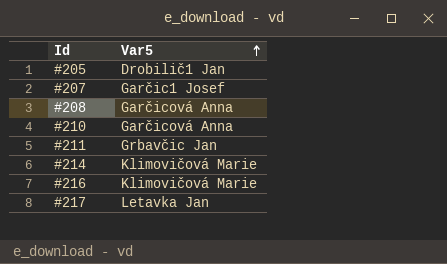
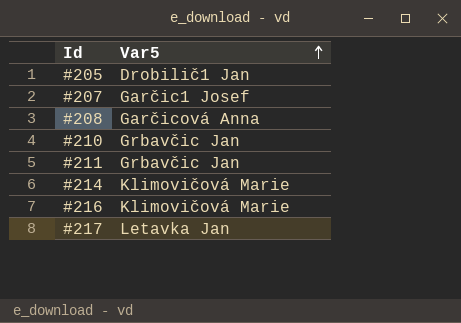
#210 | Var5: Garčicová Anna -> Grbavčic Jan

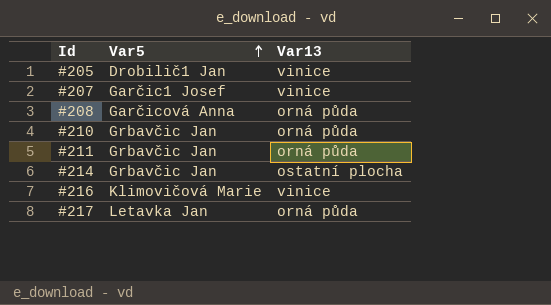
column Var13 | position: none -> 3
#214 | Var5: Klimovičová Marie -> Grbavčic Jan

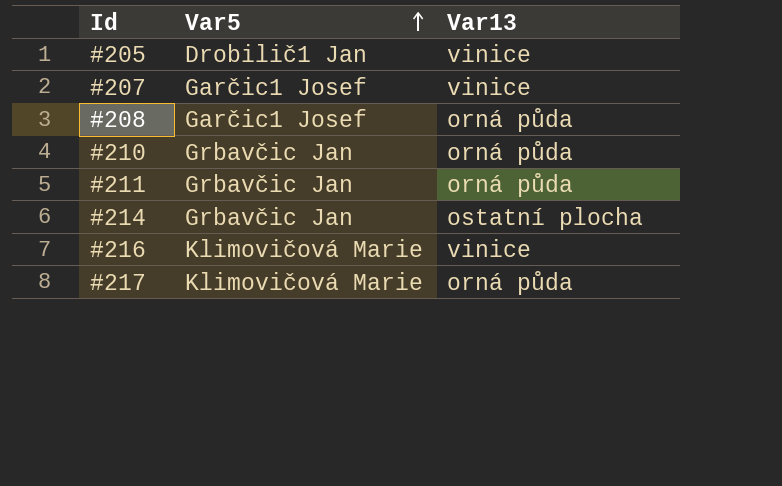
#208 | Var5: Garčicová Anna -> Garčic1 Josef
#217 | Var5: Letavka Jan -> Klimovičová Marie

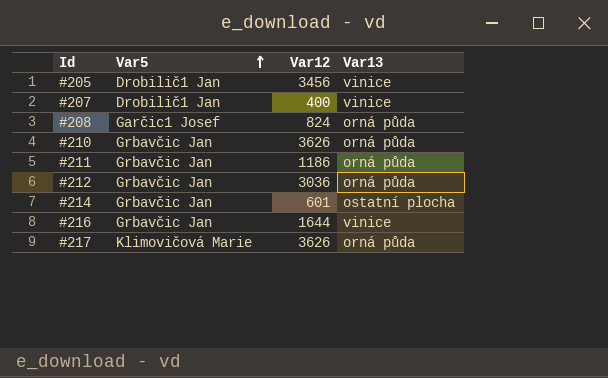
column Var12 | position: none -> 3
#207 | Var5: Garčic1 Josef -> Drobilič1 Jan
row #212: none -> Grbavčic Jan | 3036 | orná půda
#216 | Var5: Klimovičová Marie -> Grbavčic Jan

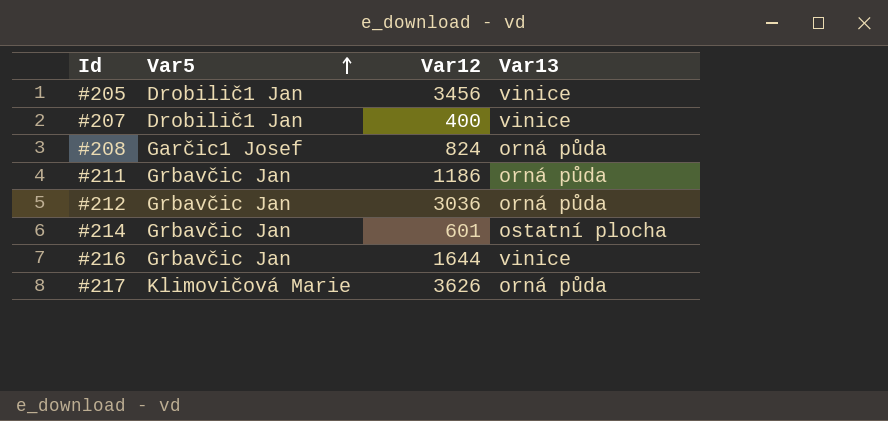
row #210: Grbavčic Jan | 3626 | orná půda -> none

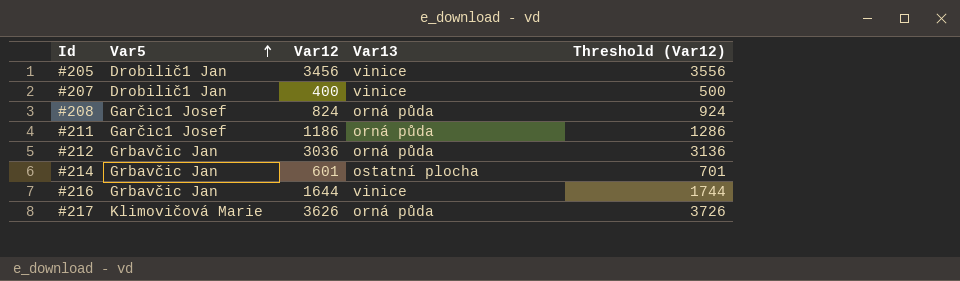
column Threshold (Var12) | formula: none -> [Var12] + 100
#211 | Var5: Grbavčic Jan -> Garčic1 Josef

